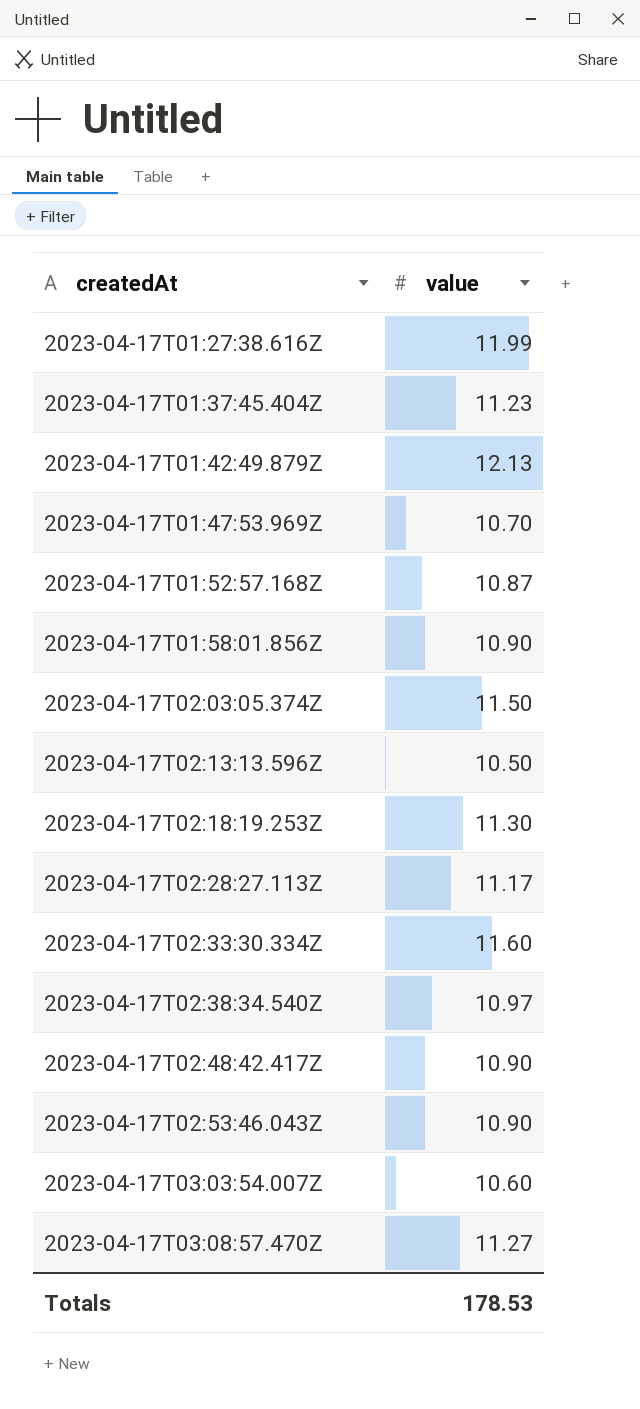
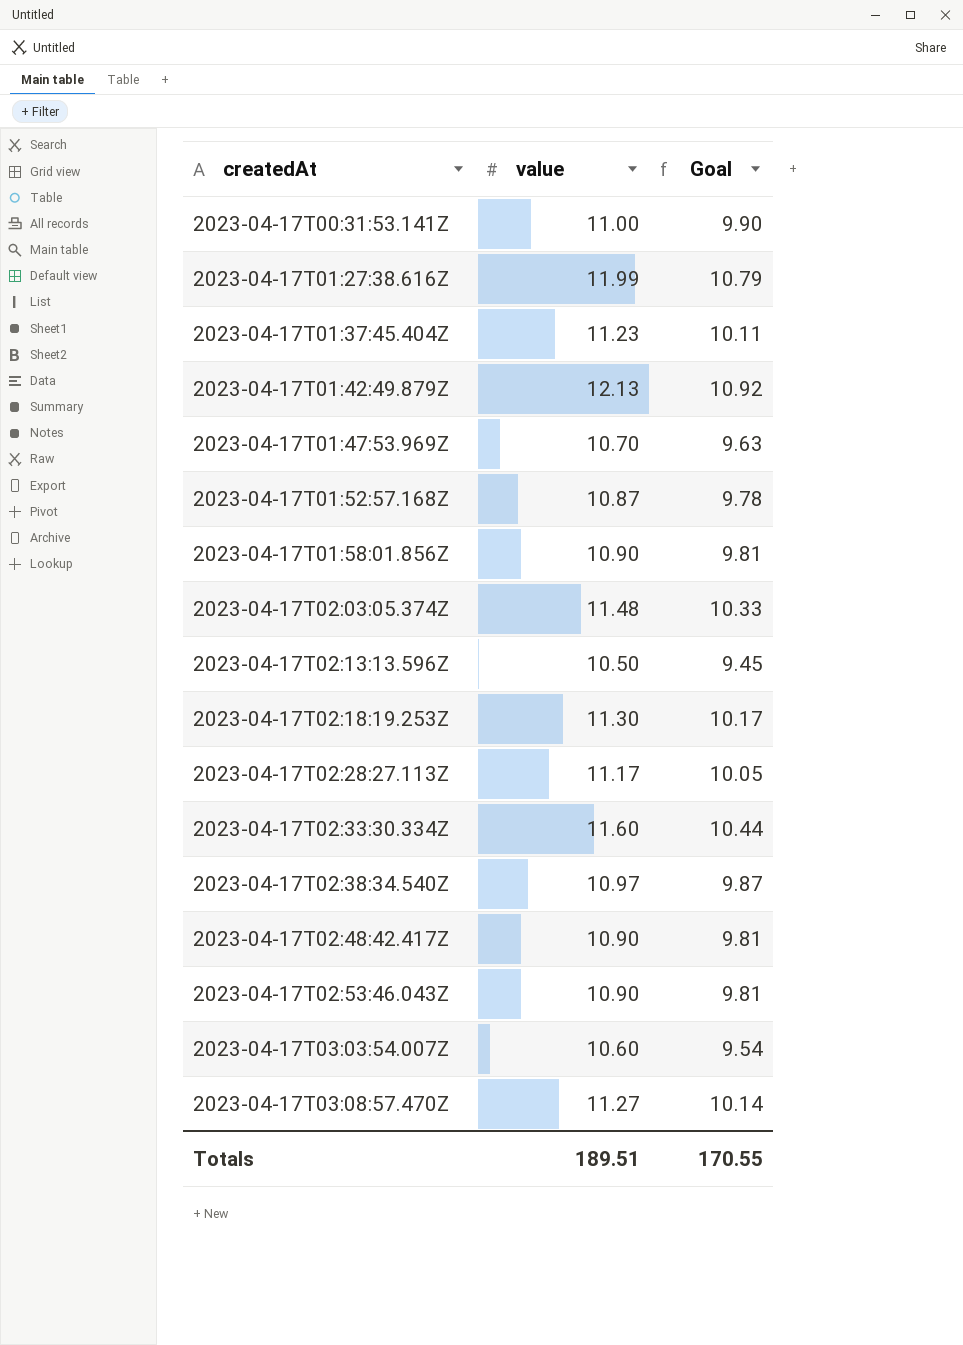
column Goal | formula: none -> [value] * 0.9
row 2023-04-17T00:31:53.141Z: none -> 11.00 | 9.90
2023-04-17T02:03:05.374Z | value: 11.50 -> 11.48
Totals | value: 178.53 -> 189.51

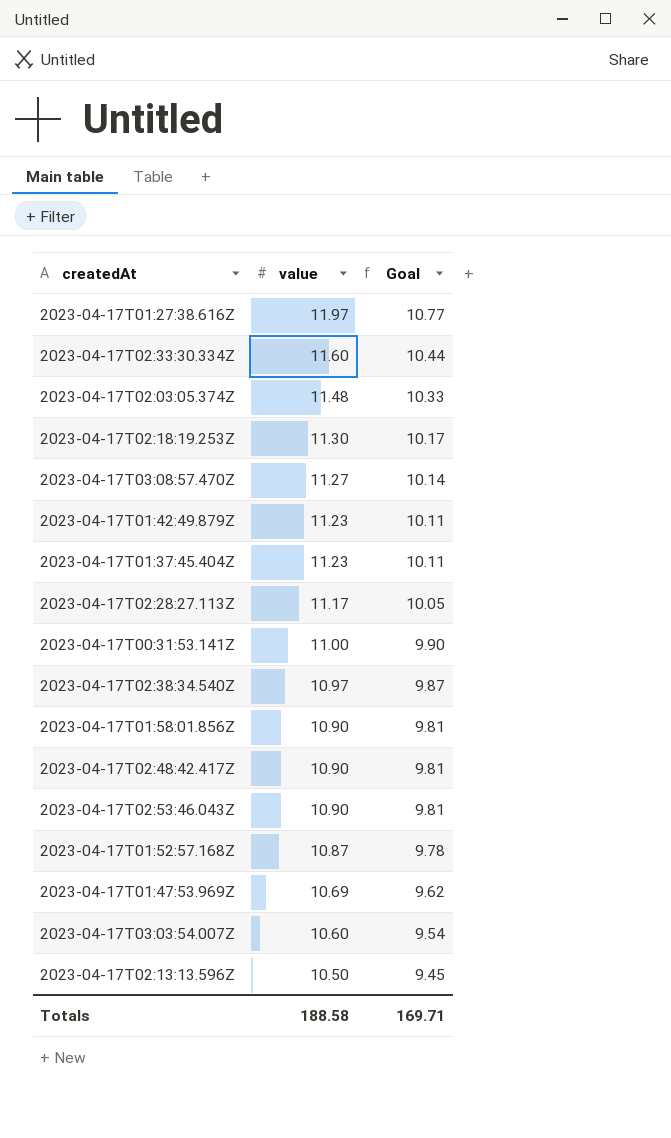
row order: createdAt ascending -> value descending
2023-04-17T01:27:38.616Z | value: 11.99 -> 11.97
2023-04-17T01:27:38.616Z | Goal: 10.79 -> 10.77
2023-04-17T01:42:49.879Z | value: 12.13 -> 11.23
2023-04-17T01:42:49.879Z | Goal: 10.92 -> 10.11
2023-04-17T01:47:53.969Z | value: 10.70 -> 10.69
2023-04-17T01:47:53.969Z | Goal: 9.63 -> 9.62
Totals | value: 189.51 -> 188.58
Totals | Goal: 170.55 -> 169.71

